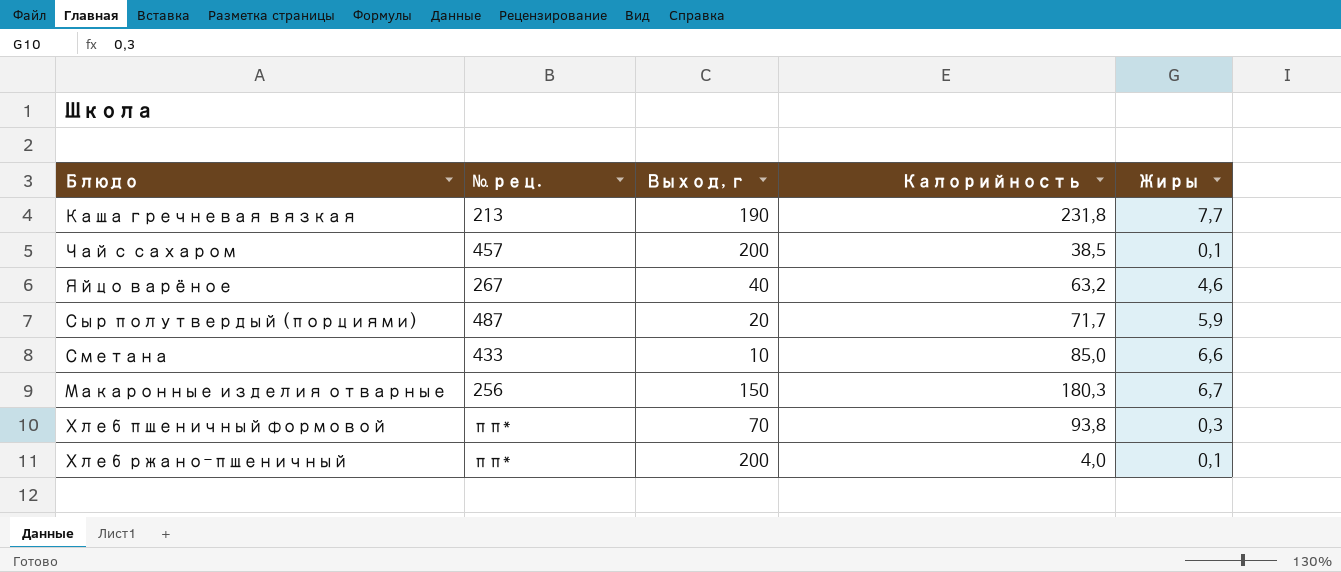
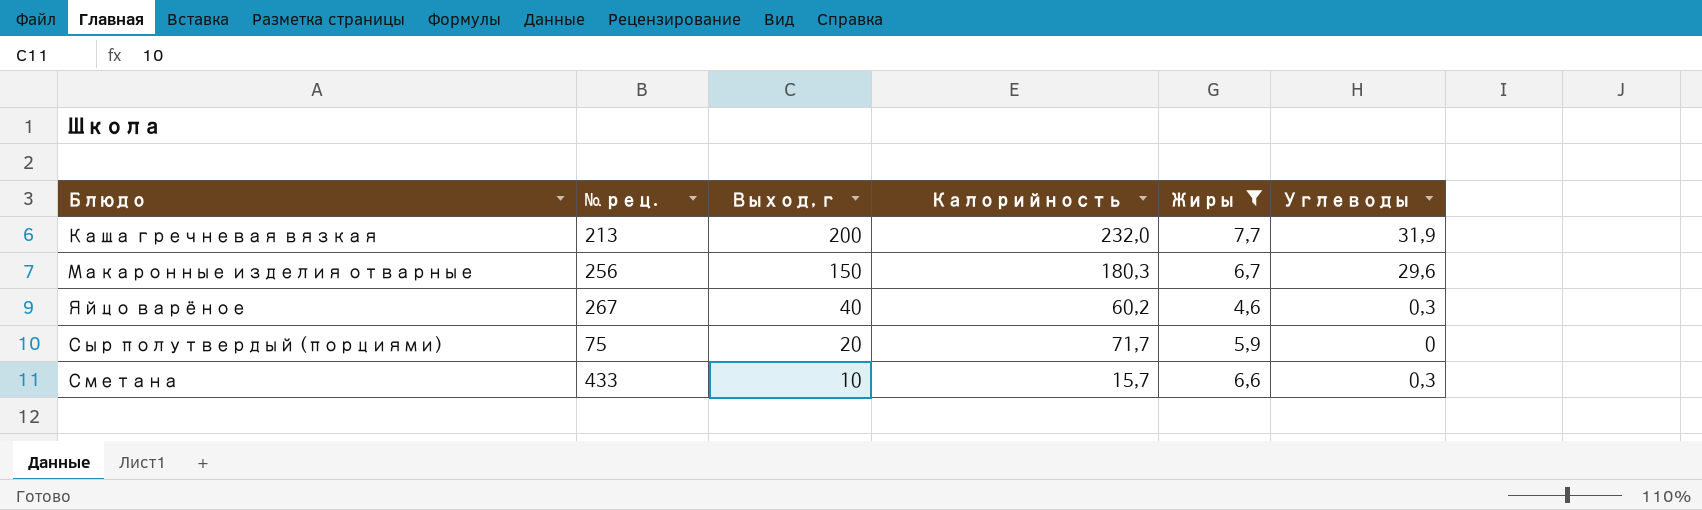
filter: none -> Жиры >= 4,6
row order: none -> Выход, г descending
column Углеводы | position: none -> 6
Каша гречневая вязкая | Выход, г: 190 -> 200
Каша гречневая вязкая | Калорийность: 231,8 -> 232,0
Яйцо варёное | Калорийность: 63,2 -> 60,2
Сыр полутвердый (порциями) | № рец.: 487 -> 75
Сметана | Калорийность: 85,0 -> 15,7

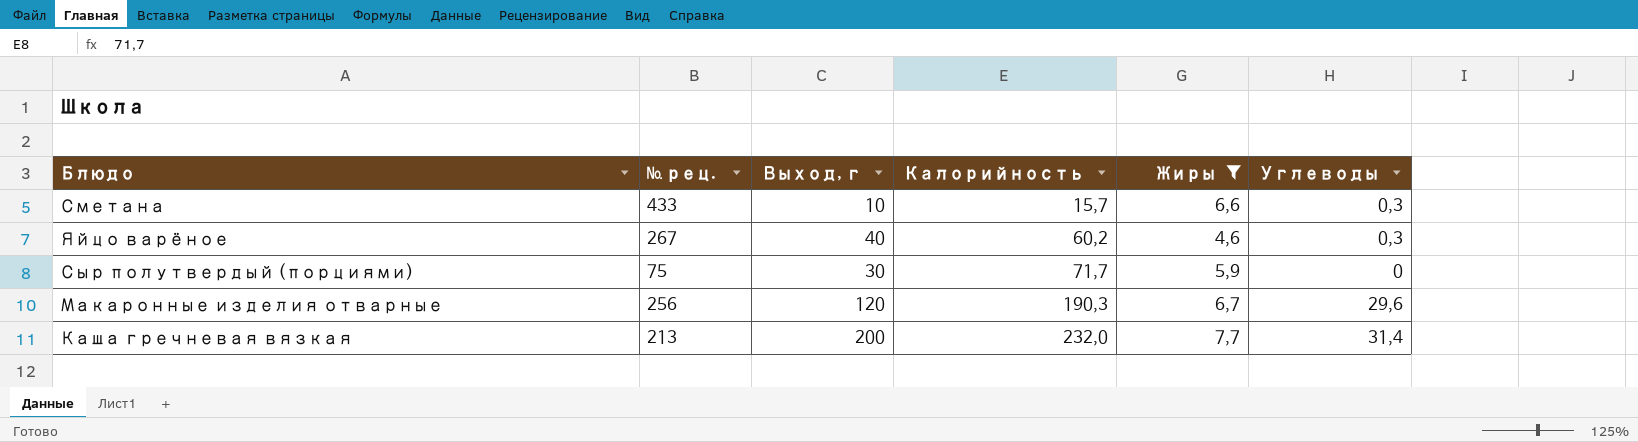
row order: Выход, г descending -> Калорийность ascending
Сыр полутвердый (порциями) | Выход, г: 20 -> 30
Макаронные изделия отварные | Выход, г: 150 -> 120
Макаронные изделия отварные | Калорийность: 180,3 -> 190,3
Каша гречневая вязкая | Углеводы: 31,9 -> 31,4

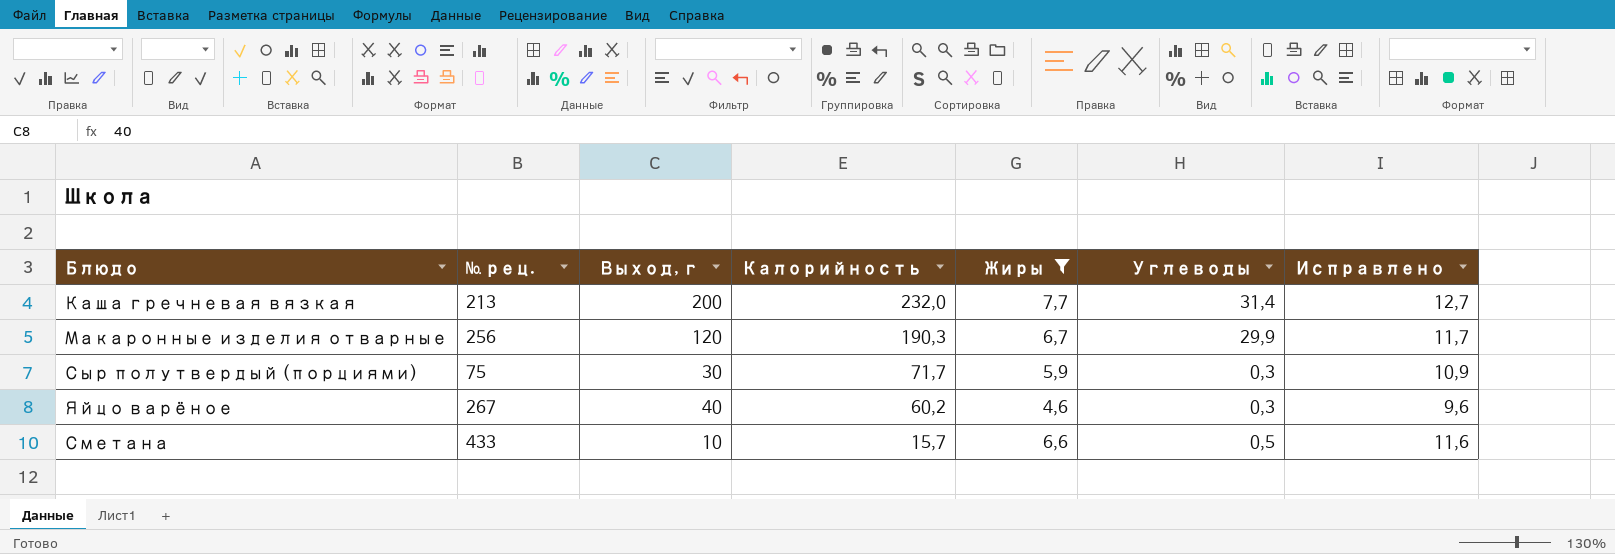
row order: Калорийность ascending -> Калорийность descending
column Исправлено | formula: none -> [Жиры] + 5
Макаронные изделия отварные | Углеводы: 29,6 -> 29,9
Сыр полутвердый (порциями) | Углеводы: 0 -> 0,3
Сметана | Углеводы: 0,3 -> 0,5

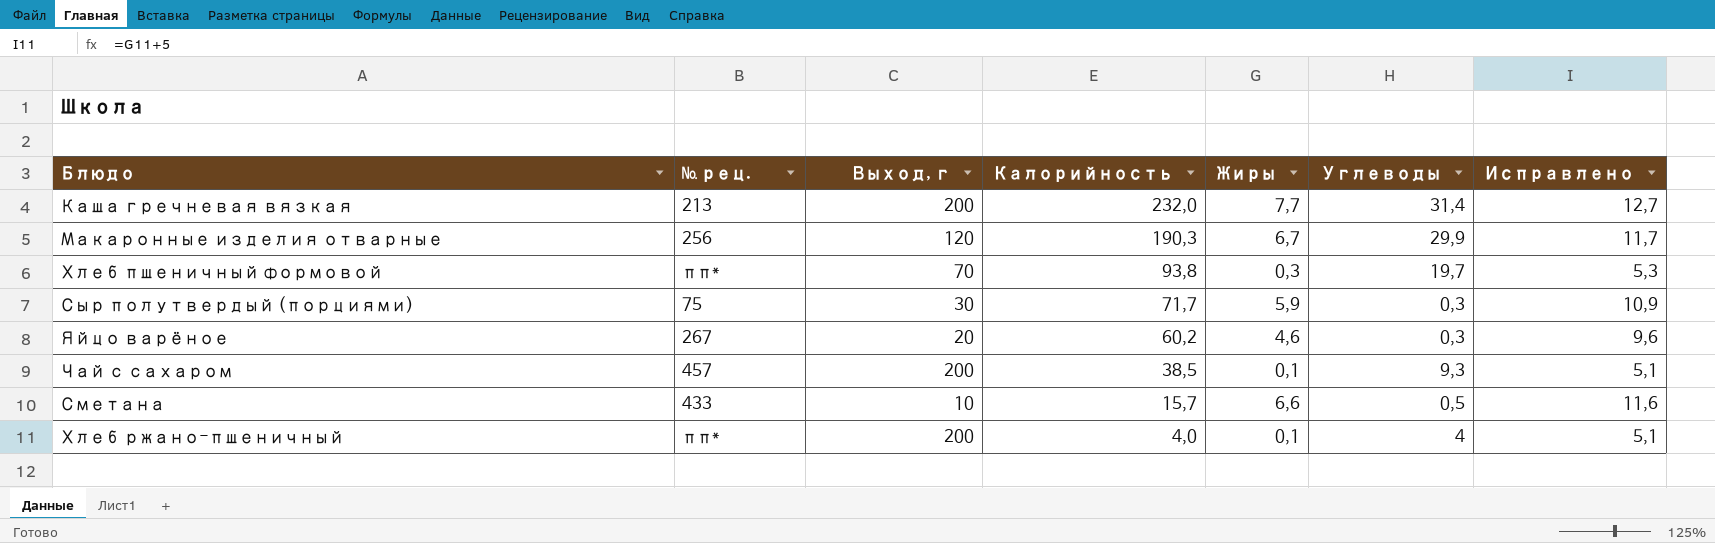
filter: Жиры >= 4,6 -> none
Яйцо варёное | Выход, г: 40 -> 20

